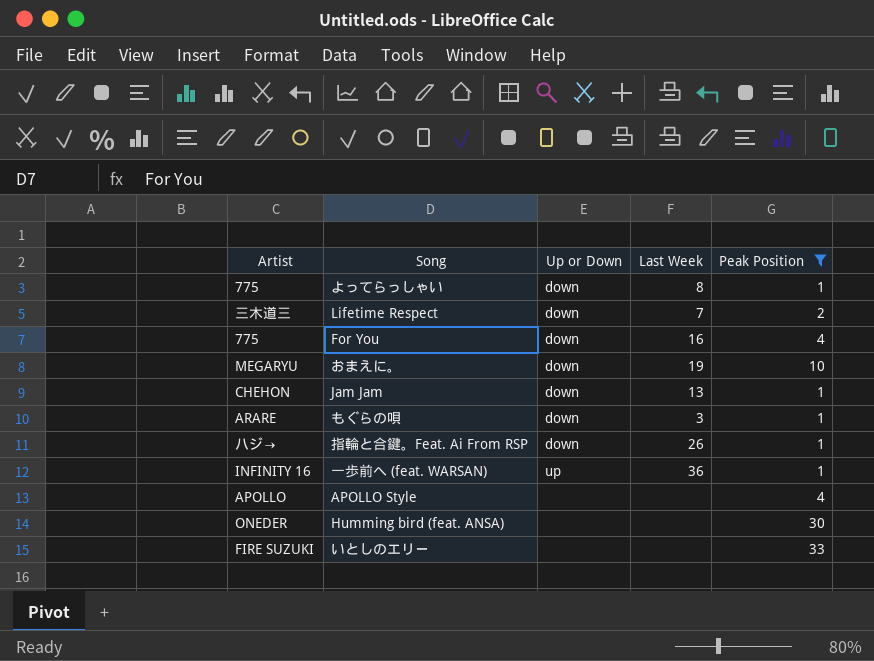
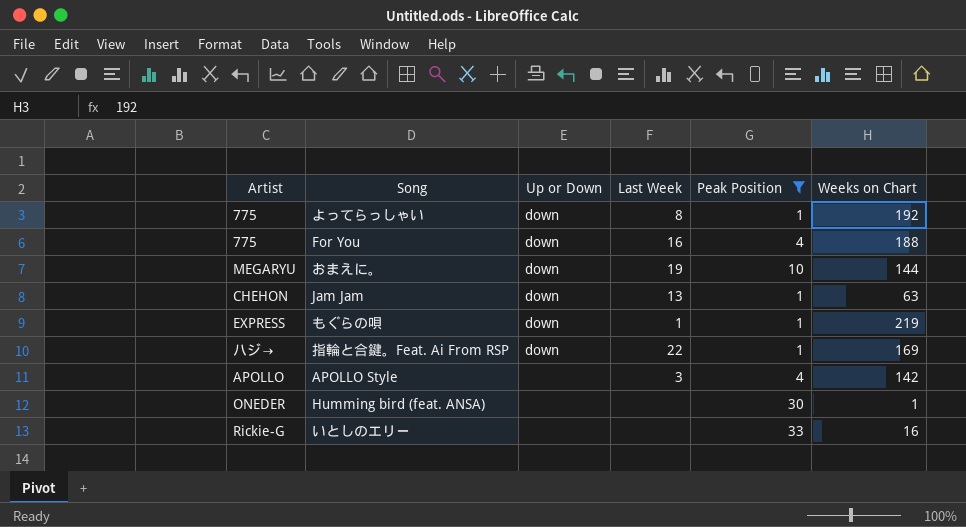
column Weeks on Chart | position: none -> 6
row Lifetime Respect: 三木道三 | down | 7 | 2 -> none
row 一歩前へ (feat. WARSAN): INFINITY 16 | up | 36 | 1 -> none
もぐらの唄 | Artist: ARARE -> EXPRESS
もぐらの唄 | Last Week: 3 -> 1
指輪と合鍵。Feat. Ai From RSP | Last Week: 26 -> 22
APOLLO Style | Last Week: none -> 3
いとしのエリー | Artist: FIRE SUZUKI -> Rickie-G

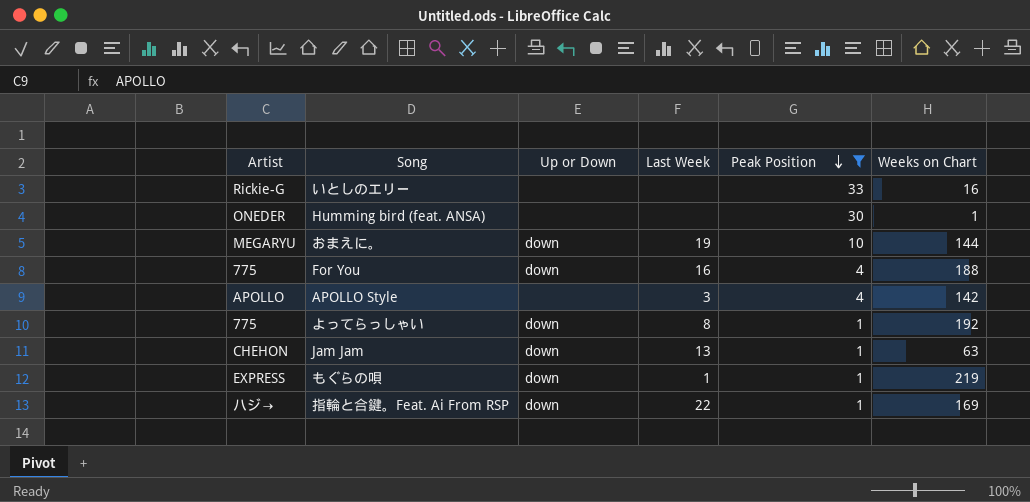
row order: none -> Peak Position descending

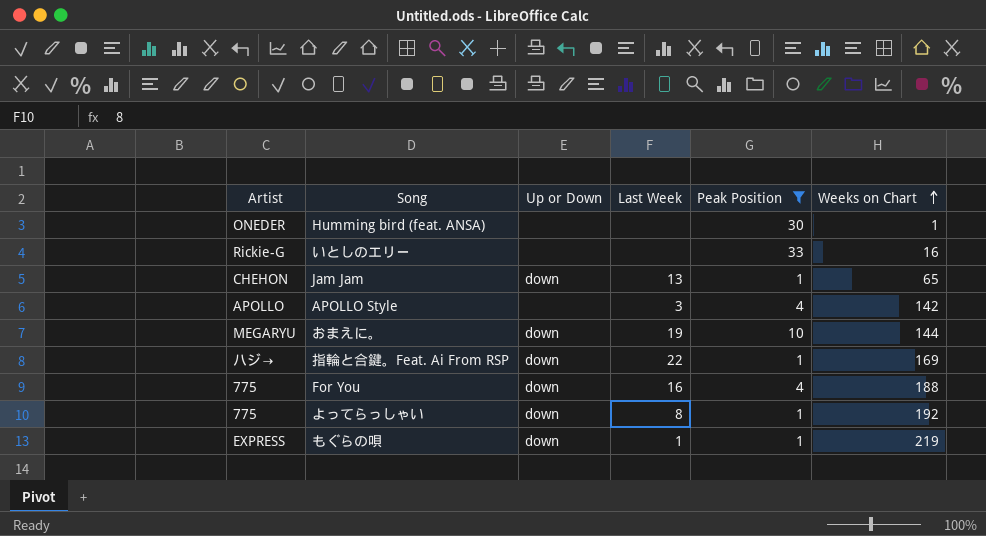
row order: Peak Position descending -> Weeks on Chart ascending
Jam Jam | Weeks on Chart: 63 -> 65

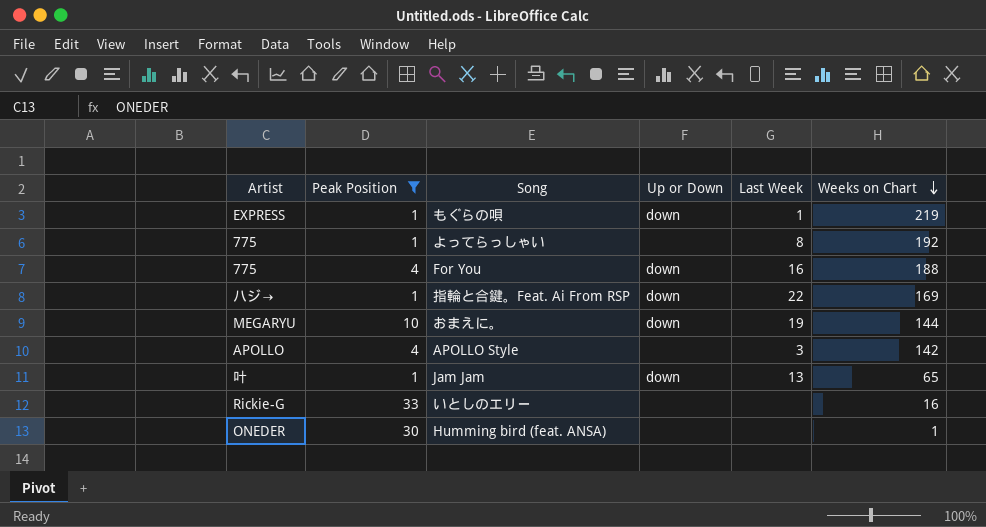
row order: Weeks on Chart ascending -> Weeks on Chart descending
column Peak Position | position: 5 -> 2
よってらっしゃい | Up or Down: down -> none
Jam Jam | Artist: CHEHON -> 叶

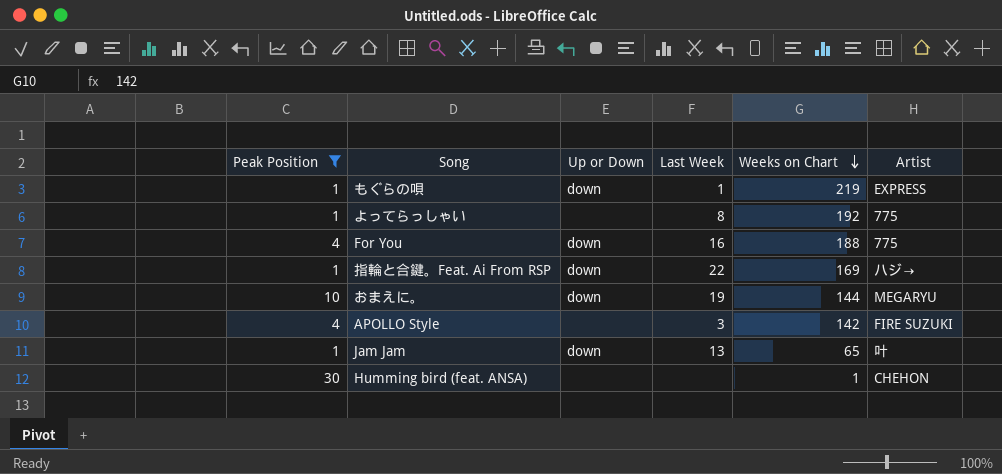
column Artist | position: 1 -> 6
row いとしのエリー: Rickie-G | 33 | none | none | 16 -> none
APOLLO Style | Artist: APOLLO -> FIRE SUZUKI
Humming bird (feat. ANSA) | Artist: ONEDER -> CHEHON

